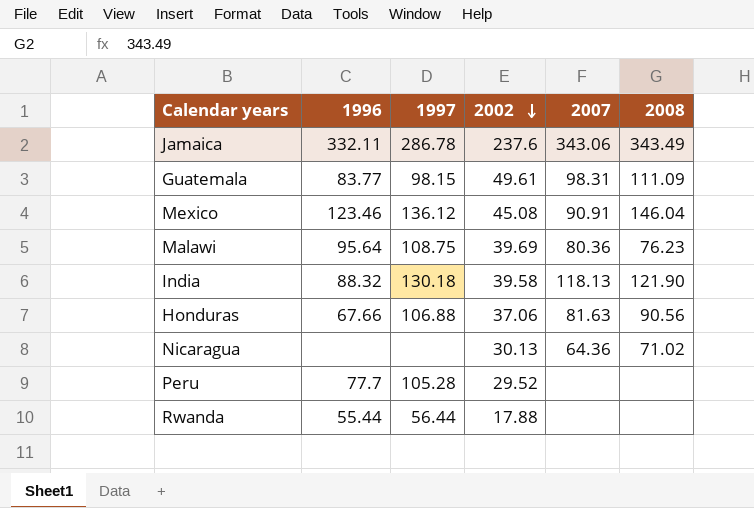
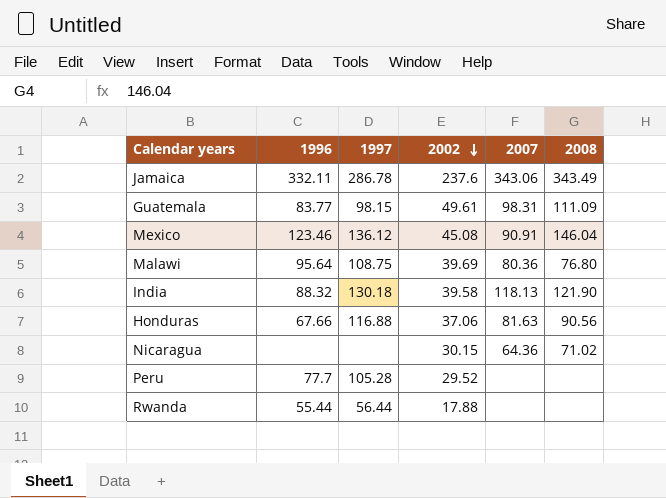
Malawi | 2008: 76.23 -> 76.80
Honduras | 1997: 106.88 -> 116.88
Nicaragua | 2002: 30.13 -> 30.15

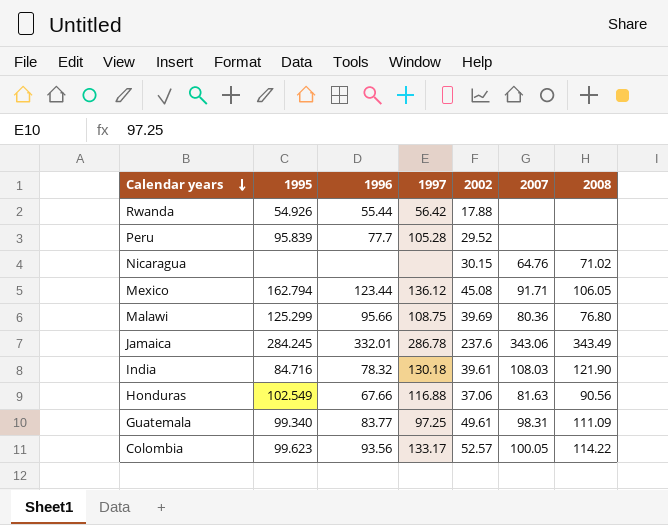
row order: 2002 descending -> Calendar years descending
column 1995 | position: none -> 2
Rwanda | 1997: 56.44 -> 56.42
Nicaragua | 2007: 64.36 -> 64.76
Mexico | 1996: 123.46 -> 123.44
Mexico | 2007: 90.91 -> 91.71
Mexico | 2008: 146.04 -> 106.05
Malawi | 1996: 95.64 -> 95.66
Jamaica | 1996: 332.11 -> 332.01
India | 1996: 88.32 -> 78.32
India | 2002: 39.58 -> 39.61
India | 2007: 118.13 -> 108.03
Guatemala | 1997: 98.15 -> 97.25
row Colombia: none -> 99.623 | 93.56 | 133.17 | 52.57 | 100.05 | 114.22

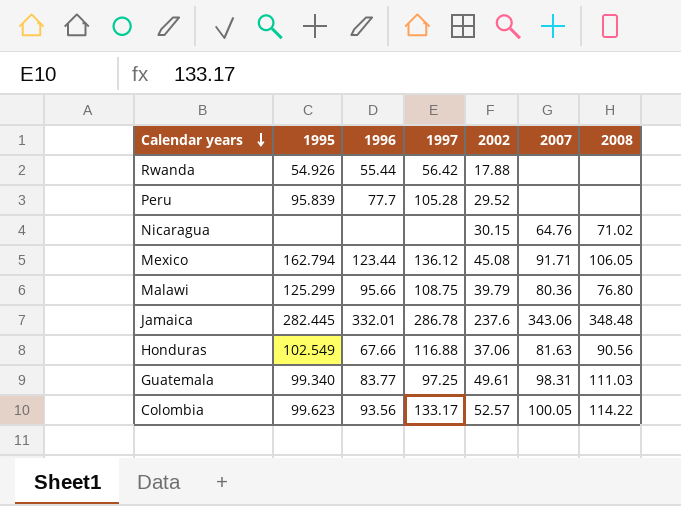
row India: 84.716 | 78.32 | 130.18 | 39.61 | 108.03 | 121.90 -> none
Malawi | 2002: 39.69 -> 39.79
Jamaica | 1995: 284.245 -> 282.445
Jamaica | 2008: 343.49 -> 348.48
Guatemala | 2008: 111.09 -> 111.03

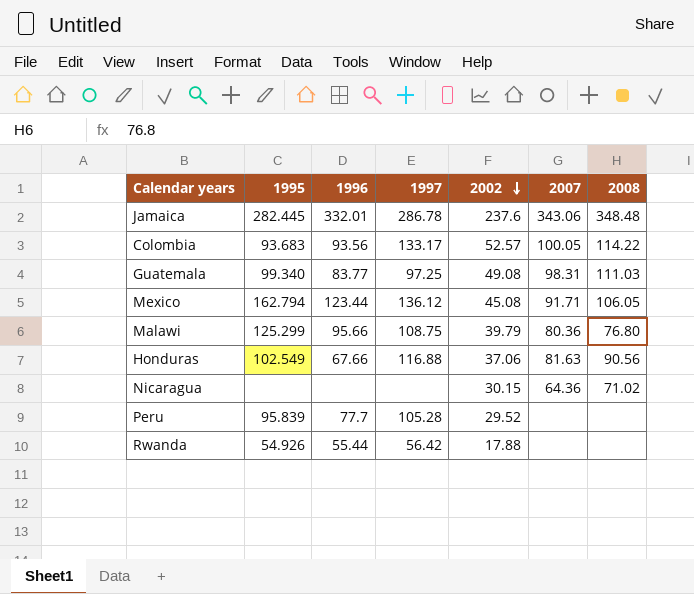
row order: Calendar years descending -> 2002 descending
Colombia | 1995: 99.623 -> 93.683
Guatemala | 2002: 49.61 -> 49.08
Nicaragua | 2007: 64.76 -> 64.36

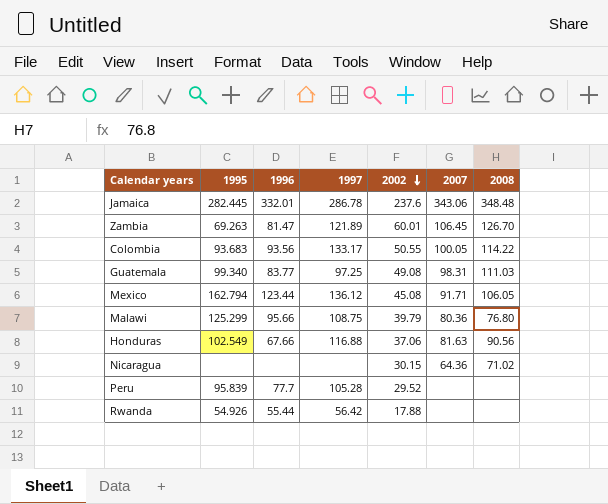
row Zambia: none -> 69.263 | 81.47 | 121.89 | 60.01 | 106.45 | 126.70
Colombia | 2002: 52.57 -> 50.55

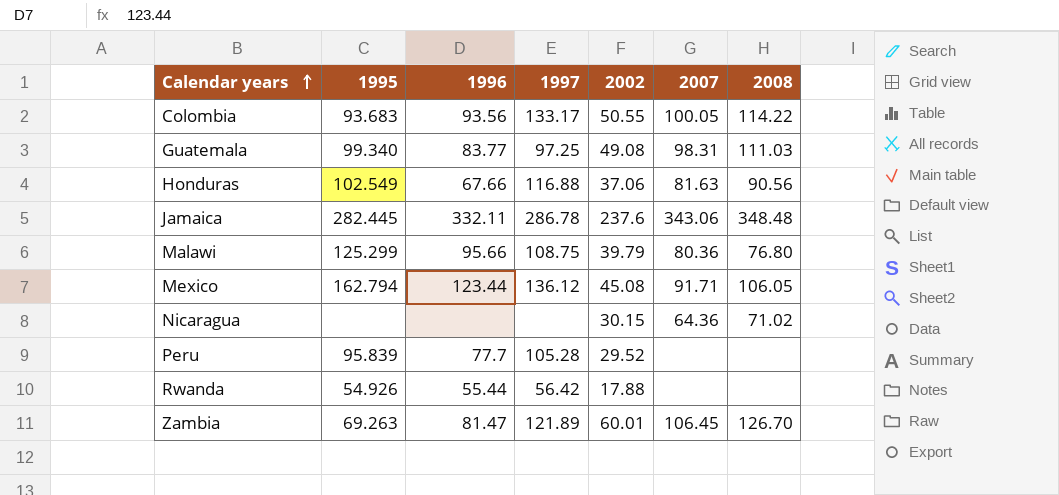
row order: 2002 descending -> Calendar years ascending
Jamaica | 1996: 332.01 -> 332.11

